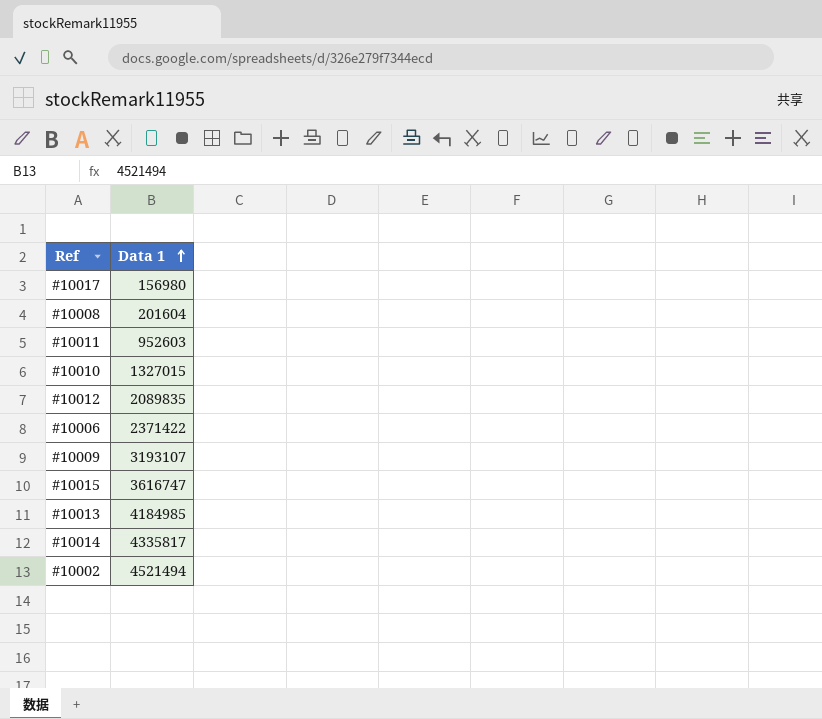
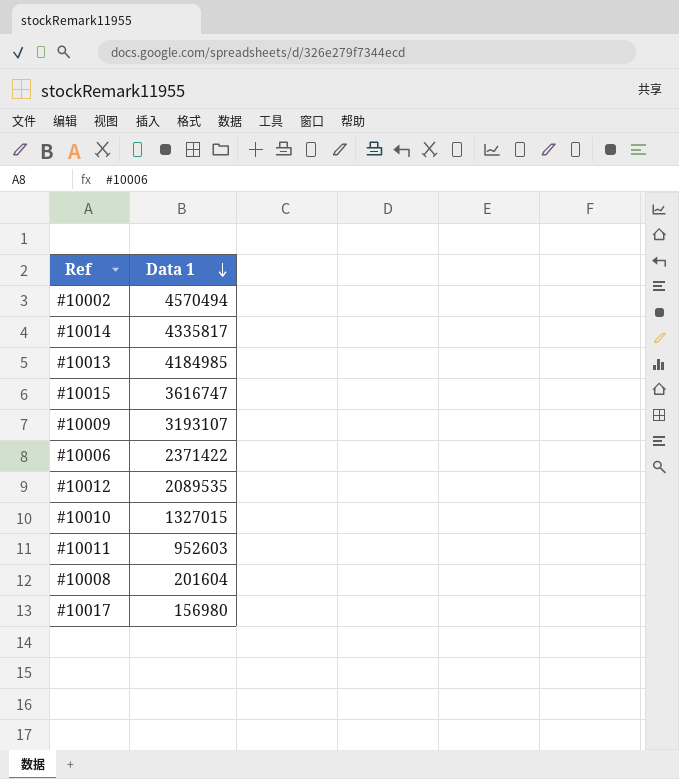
row order: Data 1 ascending -> Data 1 descending
#10002 | Data 1: 4521494 -> 4570494
#10012 | Data 1: 2089835 -> 2089535

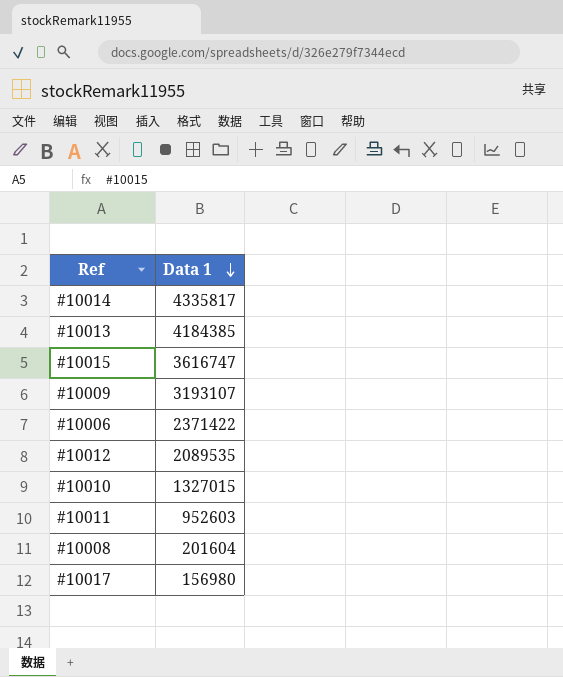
row #10002: 4570494 -> none
#10013 | Data 1: 4184985 -> 4184385

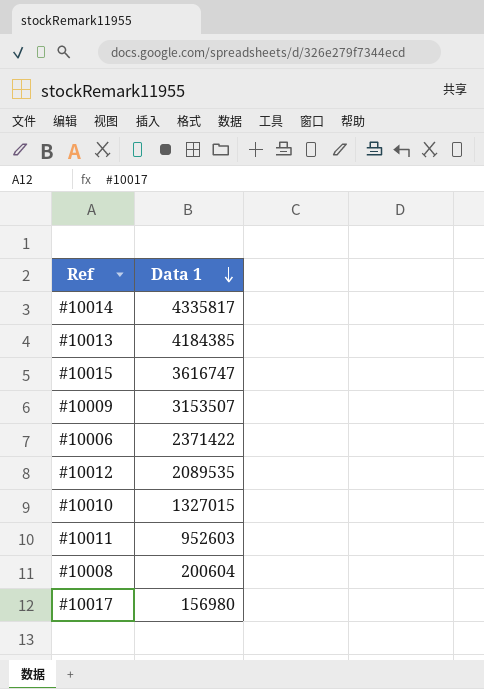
#10009 | Data 1: 3193107 -> 3153507
#10008 | Data 1: 201604 -> 200604

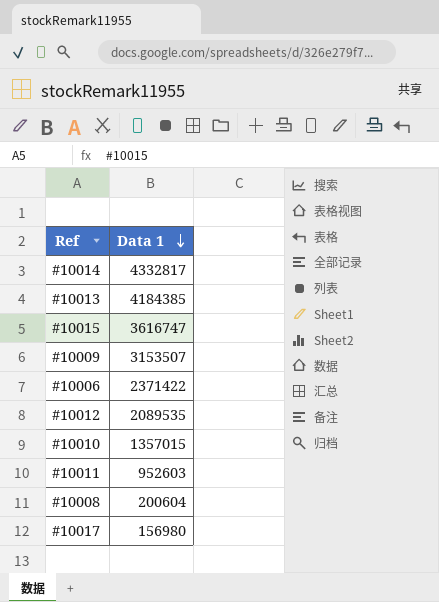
#10014 | Data 1: 4335817 -> 4332817
#10010 | Data 1: 1327015 -> 1357015

